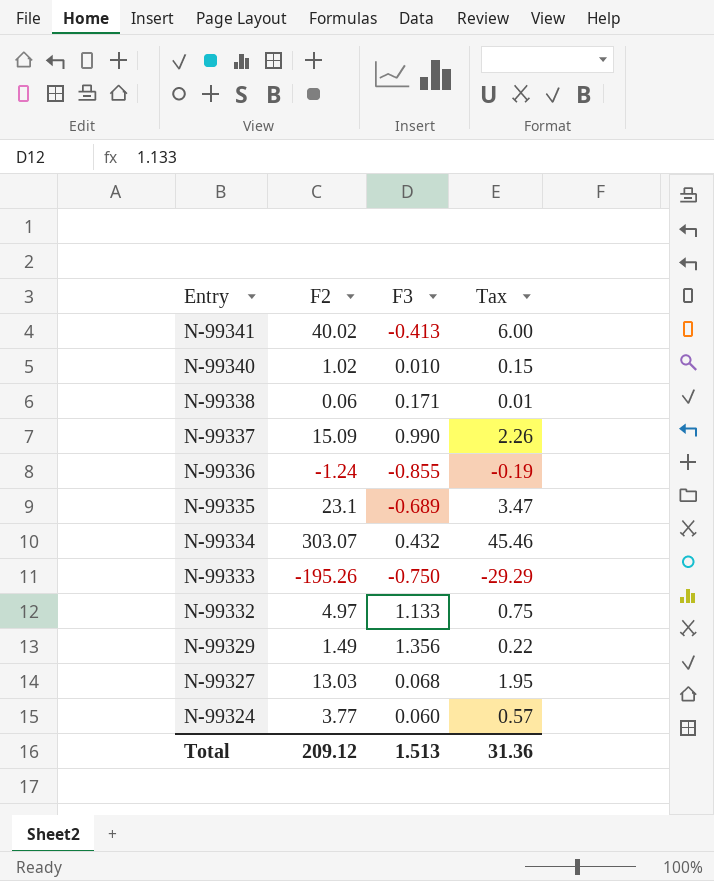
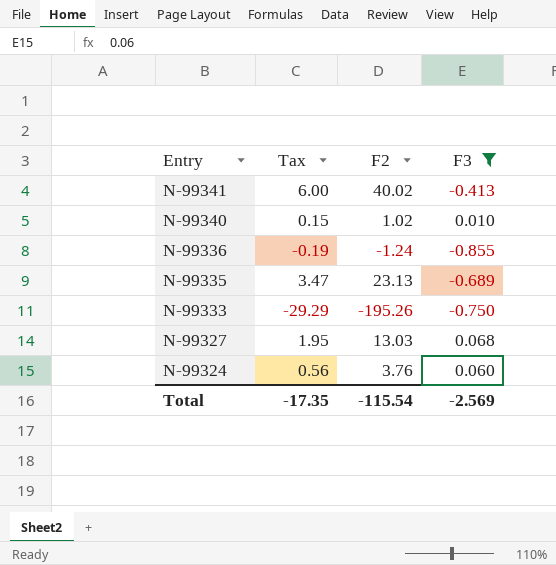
filter: none -> F3 <= 0.068
column Tax | position: 4 -> 2
N-99335 | F2: 23.1 -> 23.13
N-99324 | Tax: 0.57 -> 0.56
N-99324 | F2: 3.77 -> 3.76
Total | Tax: 31.36 -> -17.35
Total | F2: 209.12 -> -115.54
Total | F3: 1.513 -> -2.569

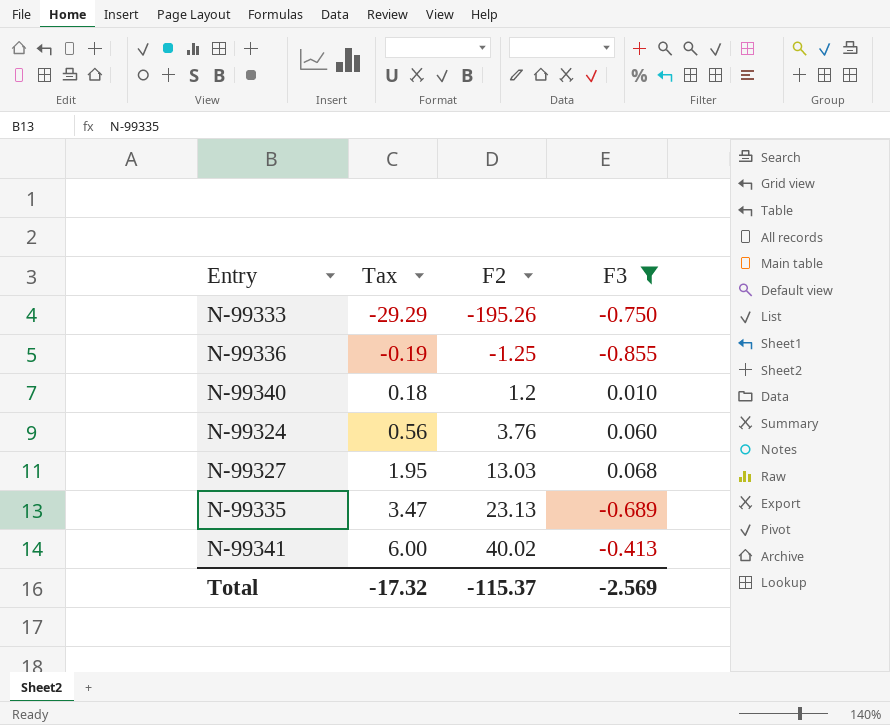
row order: Entry descending -> Tax ascending
N-99336 | F2: -1.24 -> -1.25
N-99340 | Tax: 0.15 -> 0.18
N-99340 | F2: 1.02 -> 1.2
Total | Tax: -17.35 -> -17.32
Total | F2: -115.54 -> -115.37

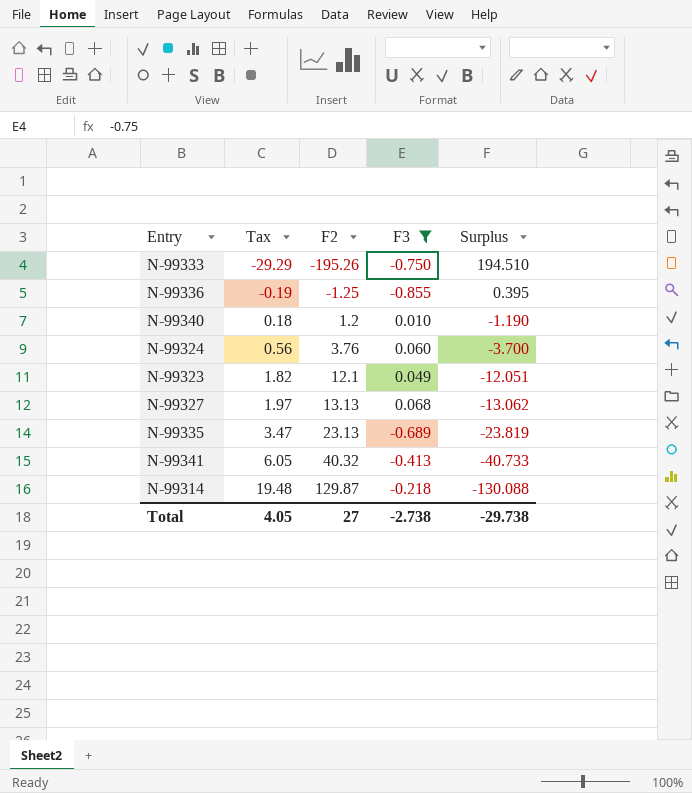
column Surplus | formula: none -> [F3] - [F2]
row N-99323: none -> 1.82 | 12.1 | 0.049 | -12.051
N-99327 | Tax: 1.95 -> 1.97
N-99327 | F2: 13.03 -> 13.13
N-99341 | Tax: 6.00 -> 6.05
N-99341 | F2: 40.02 -> 40.32
row N-99314: none -> 19.48 | 129.87 | -0.218 | -130.088
Total | Tax: -17.32 -> 4.05
Total | F2: -115.37 -> 27
Total | F3: -2.569 -> -2.738

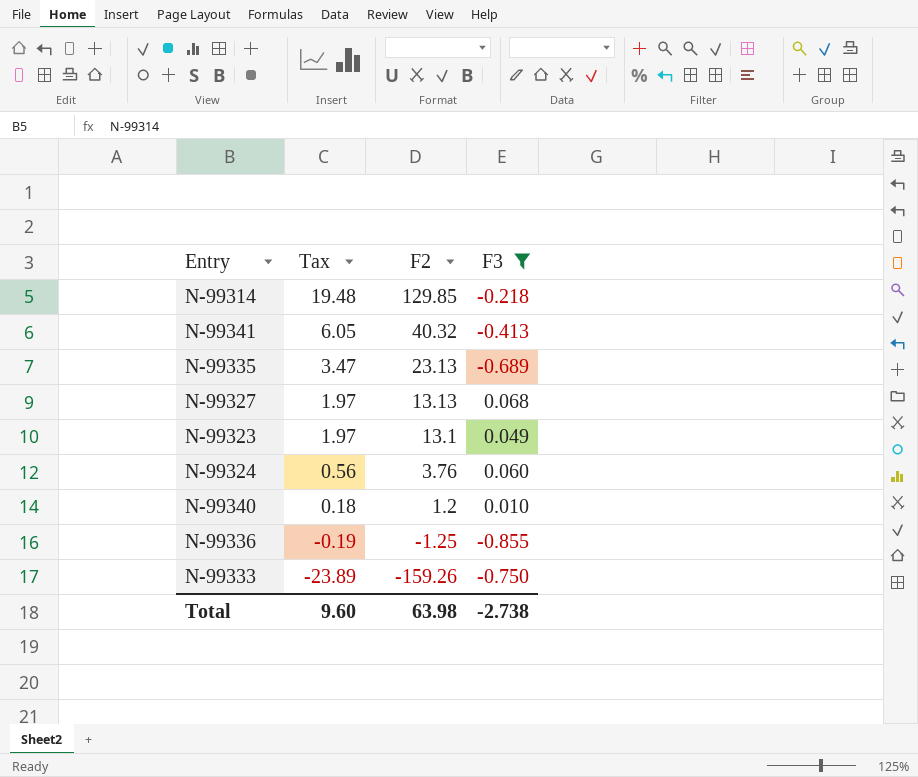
row order: Tax ascending -> Tax descending
column Surplus | formula: [F3] - [F2] -> none
N-99314 | F2: 129.87 -> 129.85
N-99323 | Tax: 1.82 -> 1.97
N-99323 | F2: 12.1 -> 13.1
N-99333 | Tax: -29.29 -> -23.89
N-99333 | F2: -195.26 -> -159.26
Total | Tax: 4.05 -> 9.60
Total | F2: 27 -> 63.98

